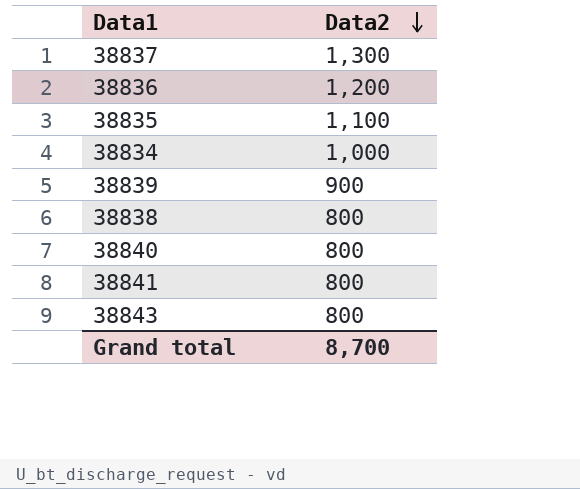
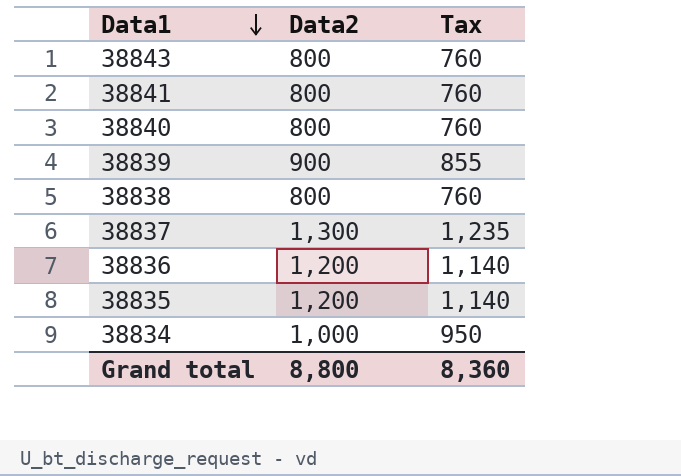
row order: Data2 descending -> Data1 descending
column Tax | formula: none -> [Data2] * 0.95
38835 | Data2: 1,100 -> 1,200
Grand total | Data2: 8,700 -> 8,800

